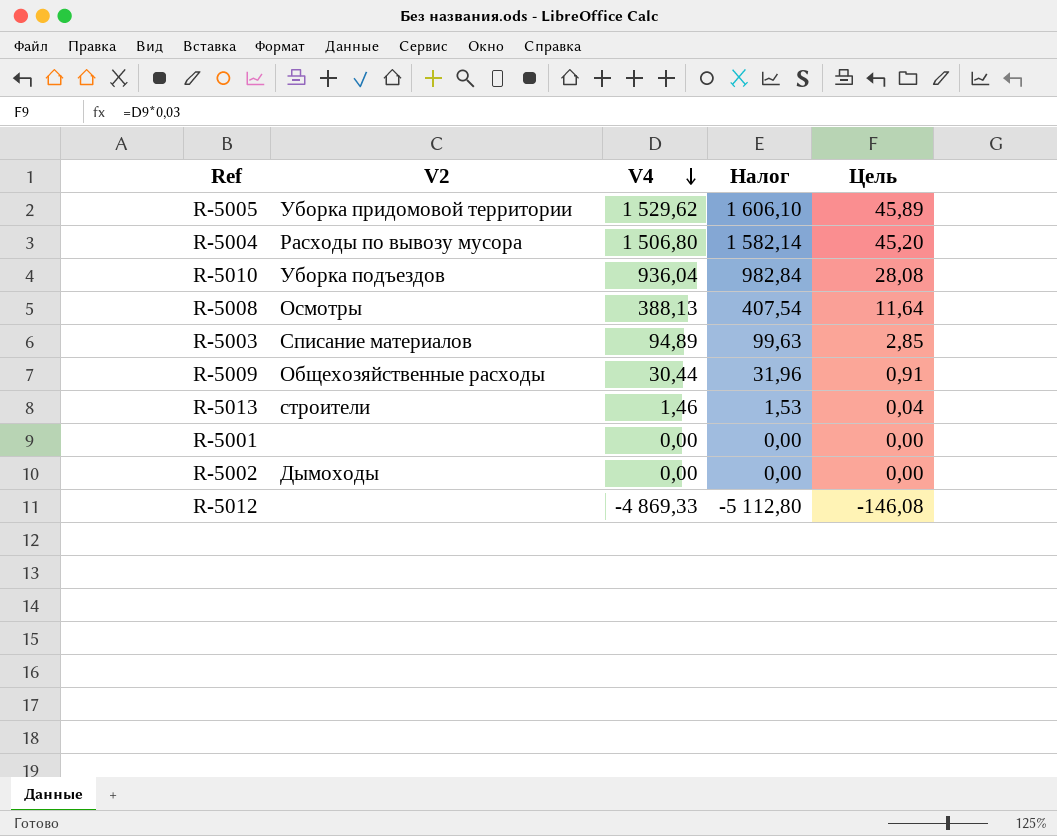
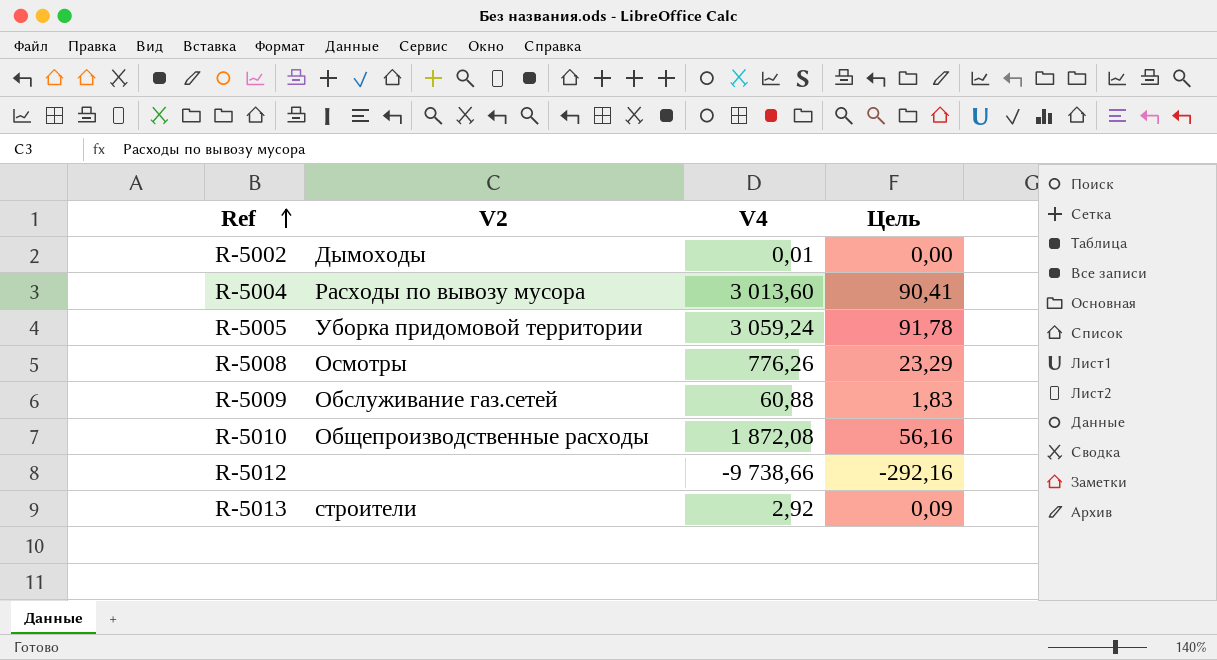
row order: V4 descending -> Ref ascending
column Налог | formula: [V4] * 1,05 -> none
row R-5003: Списание материалов | 94,89 | 99,63 | 2,85 -> none
row R-5001: none | 0,00 | 0,00 | 0,00 -> none
R-5002 | V4: 0,00 -> 0,01
R-5004 | V4: 1 506,80 -> 3 013,60
R-5004 | Цель: 45,20 -> 90,41
R-5005 | V4: 1 529,62 -> 3 059,24
R-5005 | Цель: 45,89 -> 91,78
R-5008 | V4: 388,13 -> 776,26
R-5008 | Цель: 11,64 -> 23,29
R-5009 | V2: Общехозяйственные расходы -> Обслуживание газ.сетей
R-5009 | V4: 30,44 -> 60,88
R-5009 | Цель: 0,91 -> 1,83
R-5010 | V2: Уборка подъездов -> Общепроизводственные расходы
R-5010 | V4: 936,04 -> 1 872,08
R-5010 | Цель: 28,08 -> 56,16
R-5012 | V4: -4 869,33 -> -9 738,66
R-5012 | Цель: -146,08 -> -292,16
R-5013 | V4: 1,46 -> 2,92
R-5013 | Цель: 0,04 -> 0,09

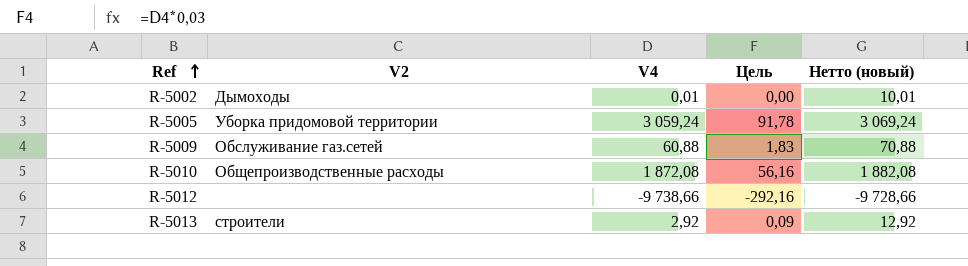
column Нетто (новый) | formula: none -> [V4] + 10
row R-5004: Расходы по вывозу мусора | 3 013,60 | 90,41 -> none
row R-5008: Осмотры | 776,26 | 23,29 -> none

